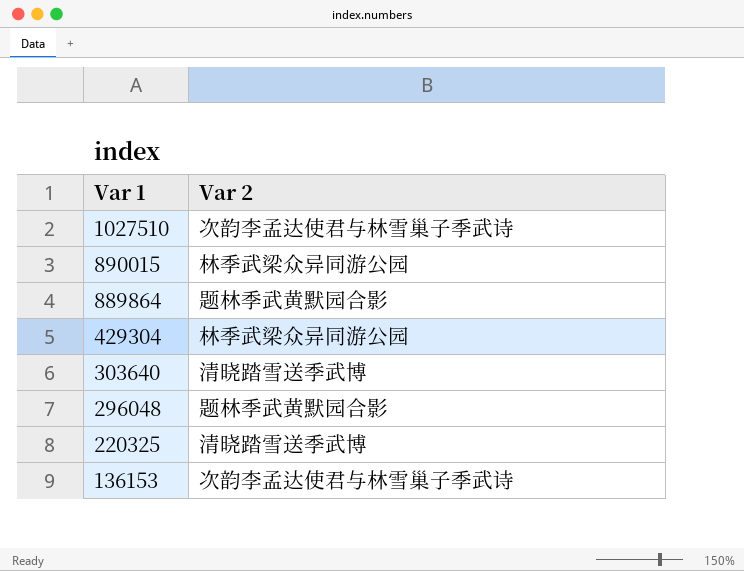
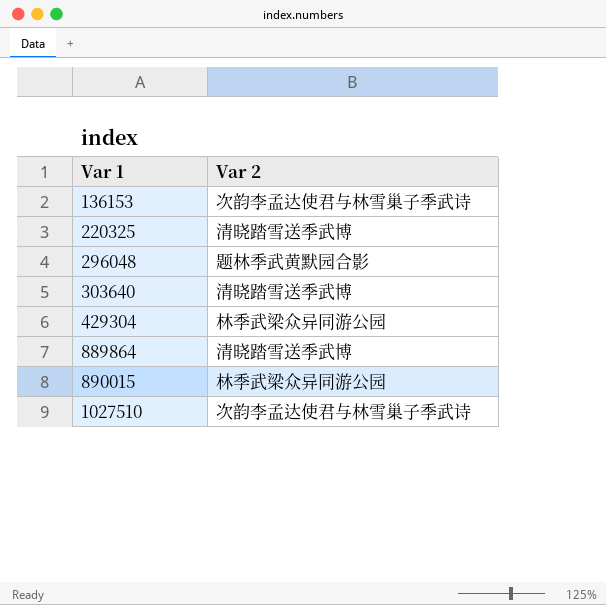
row order: Var 1 descending -> Var 1 ascending
889864 | Var 2: 题林季武黄默园合影 -> 清晓踏雪送季武博

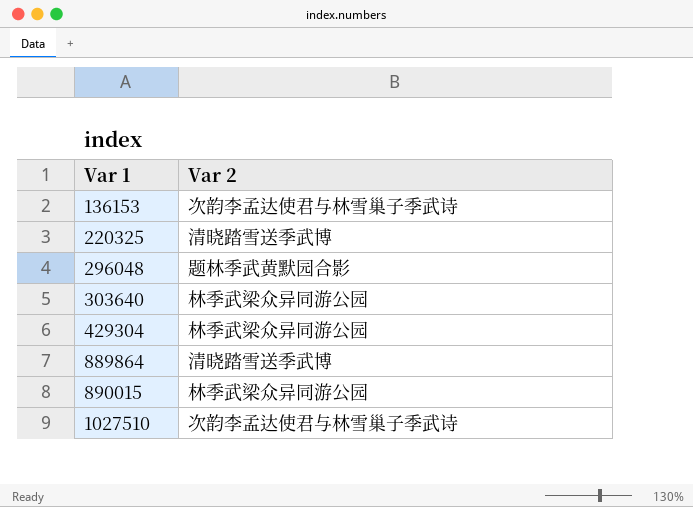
303640 | Var 2: 清晓踏雪送季武博 -> 林季武梁众异同游公园

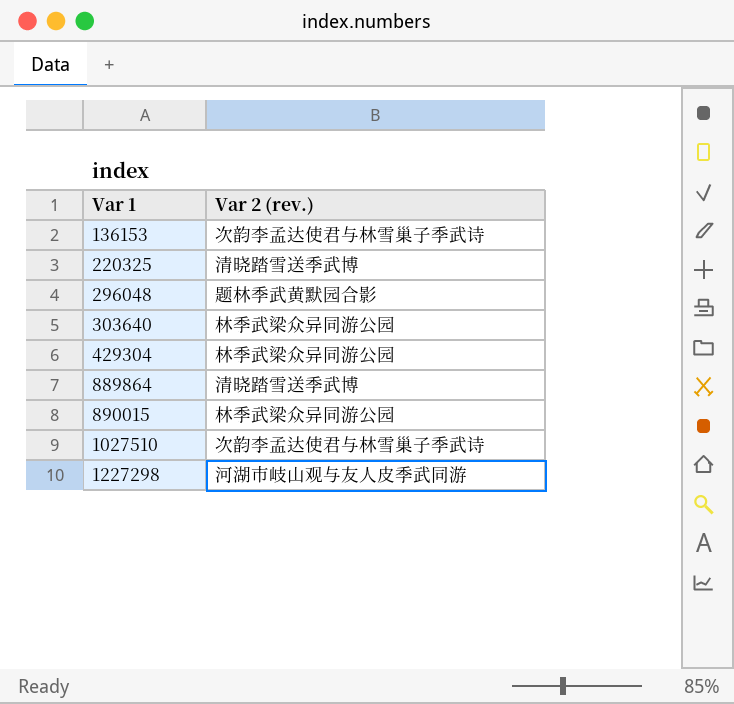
column name: Var 2 -> Var 2 (rev.)
row 1227298: none -> 河湖市岐山观与友人皮季武同游

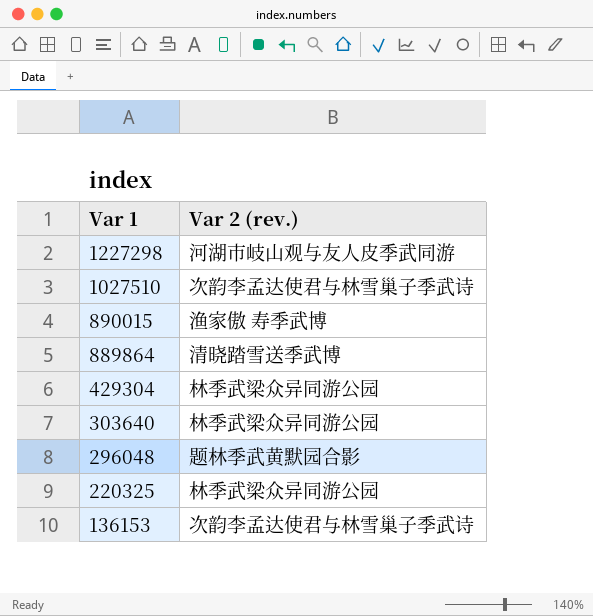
row order: Var 1 ascending -> Var 1 descending
890015 | Var 2 (rev.): 林季武梁众异同游公园 -> 渔家傲 寿季武博
220325 | Var 2 (rev.): 清晓踏雪送季武博 -> 林季武梁众异同游公园

